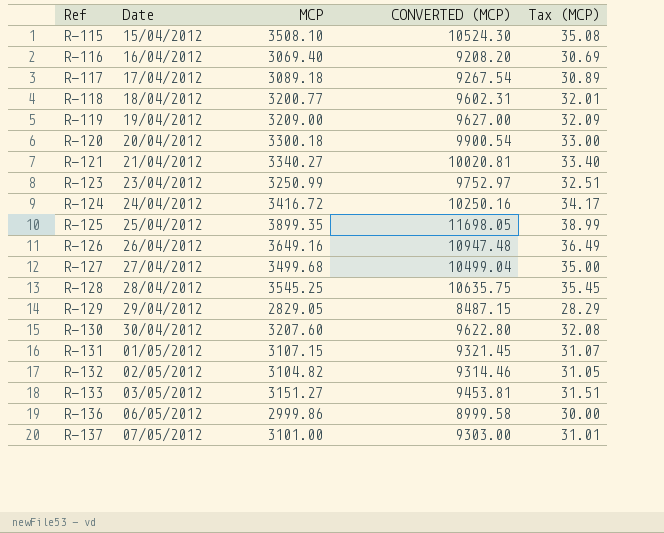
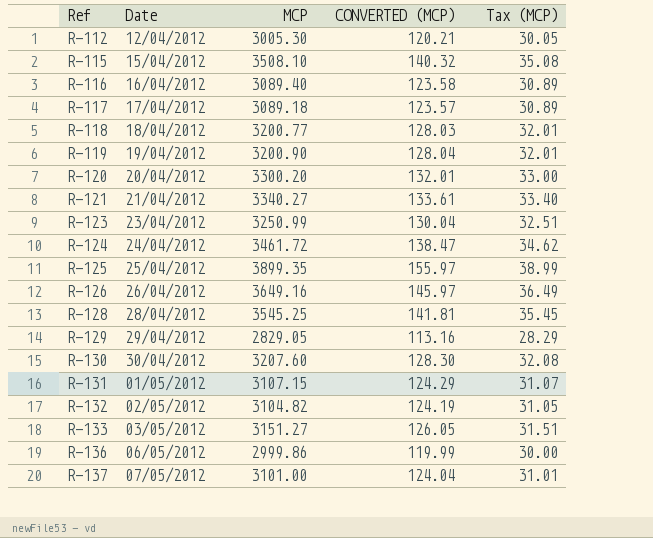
column CONVERTED (MCP) | formula: [MCP] * 3 -> [MCP] * 0.04
row R-127: 27/04/2012 | 3499.68 | 10499.04 | 35.00 -> none
row R-112: none -> 12/04/2012 | 3005.30 | 120.21 | 30.05
R-116 | MCP: 3069.40 -> 3089.40
R-116 | Tax (MCP): 30.69 -> 30.89
R-119 | MCP: 3209.00 -> 3200.90
R-119 | Tax (MCP): 32.09 -> 32.01
R-120 | MCP: 3300.18 -> 3300.20
R-124 | MCP: 3416.72 -> 3461.72
R-124 | Tax (MCP): 34.17 -> 34.62

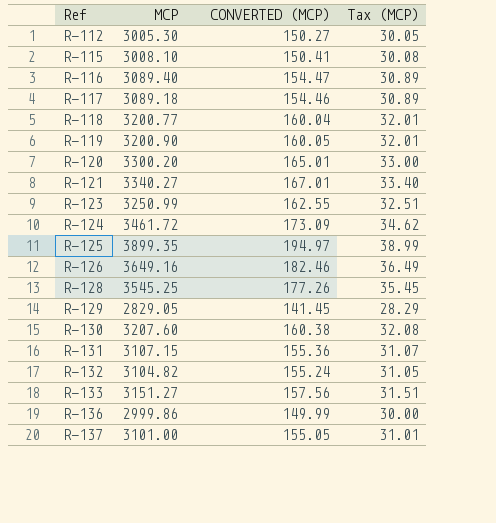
column Date | position: 2 -> none
column CONVERTED (MCP) | formula: [MCP] * 0.04 -> [MCP] * 0.05
R-115 | MCP: 3508.10 -> 3008.10
R-115 | Tax (MCP): 35.08 -> 30.08

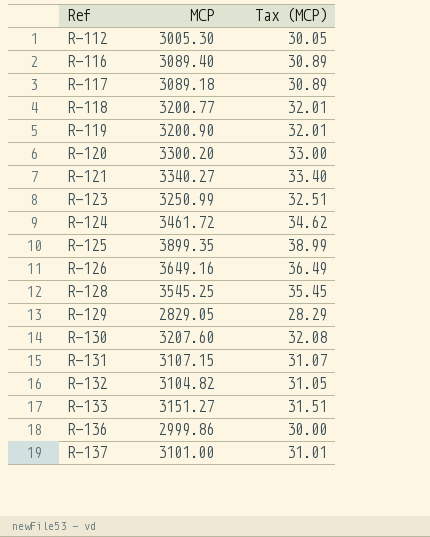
column CONVERTED (MCP) | formula: [MCP] * 0.05 -> none
row R-115: 3008.10 | 150.41 | 30.08 -> none

